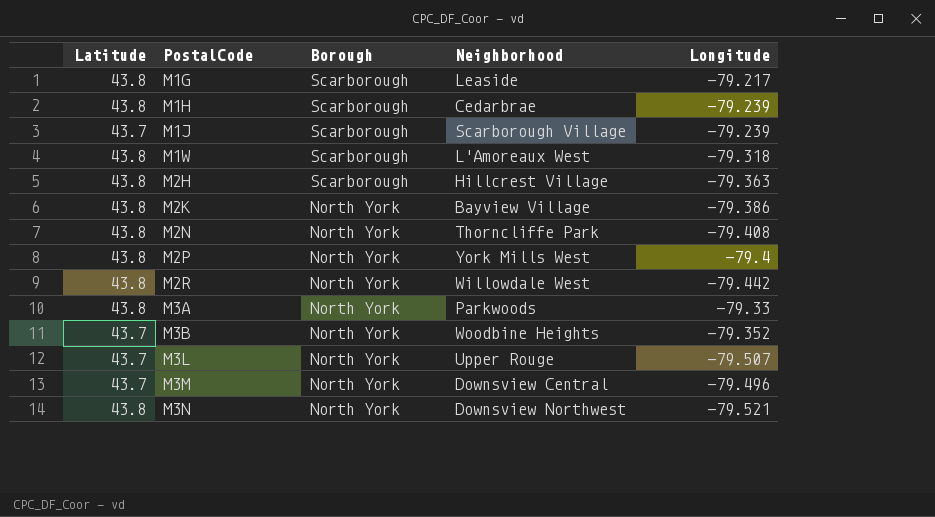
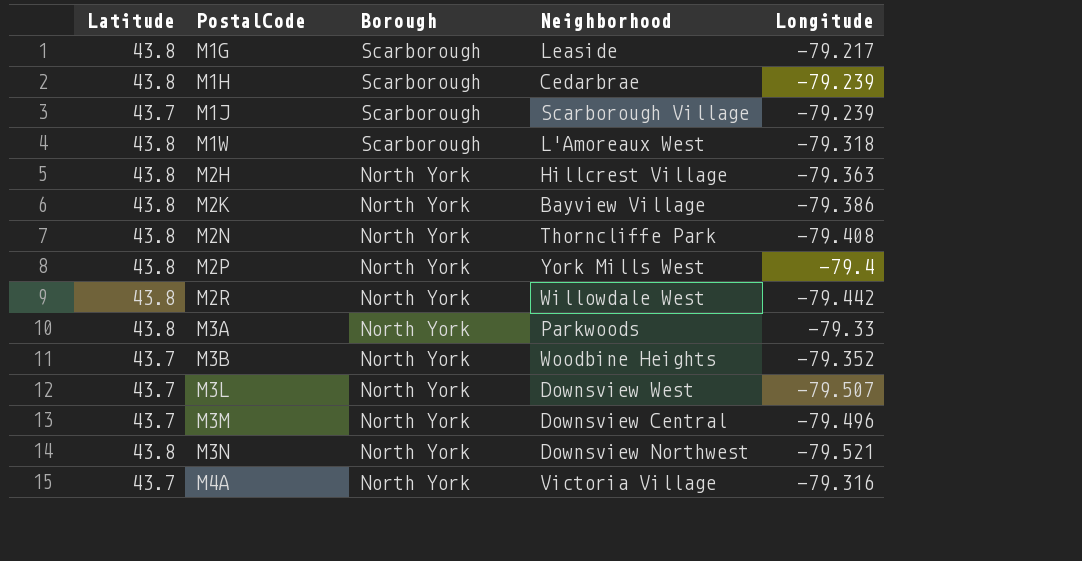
M2H | Borough: Scarborough -> North York
M3L | Neighborhood: Upper Rouge -> Downsview West
row M4A: none -> 43.7 | North York | Victoria Village | -79.316

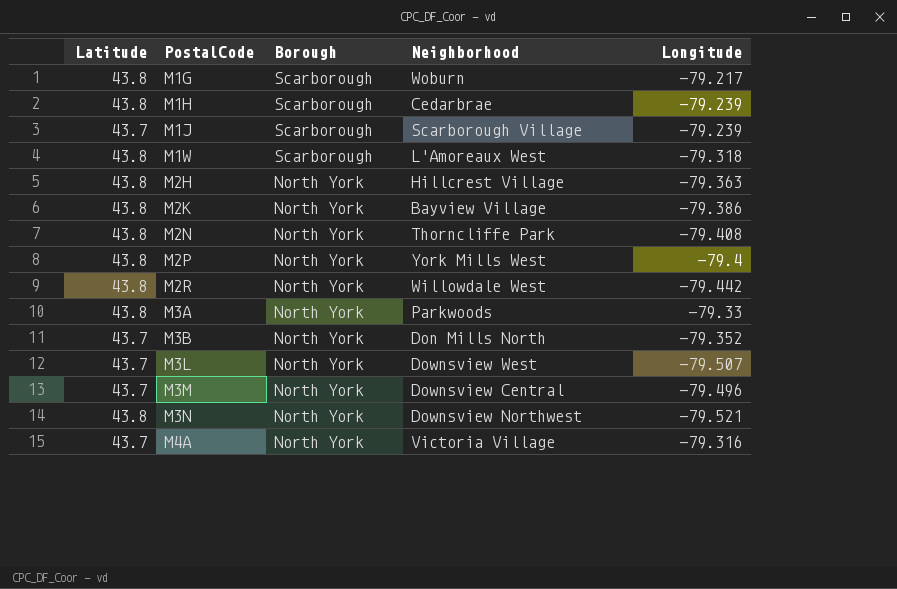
M1G | Neighborhood: Leaside -> Woburn
M3B | Neighborhood: Woodbine Heights -> Don Mills North

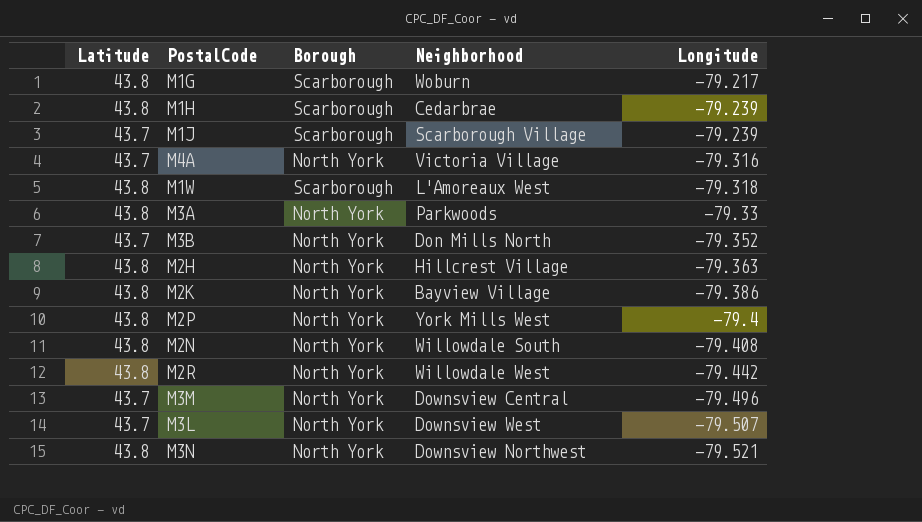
row order: PostalCode ascending -> Longitude descending
M2N | Neighborhood: Thorncliffe Park -> Willowdale South

